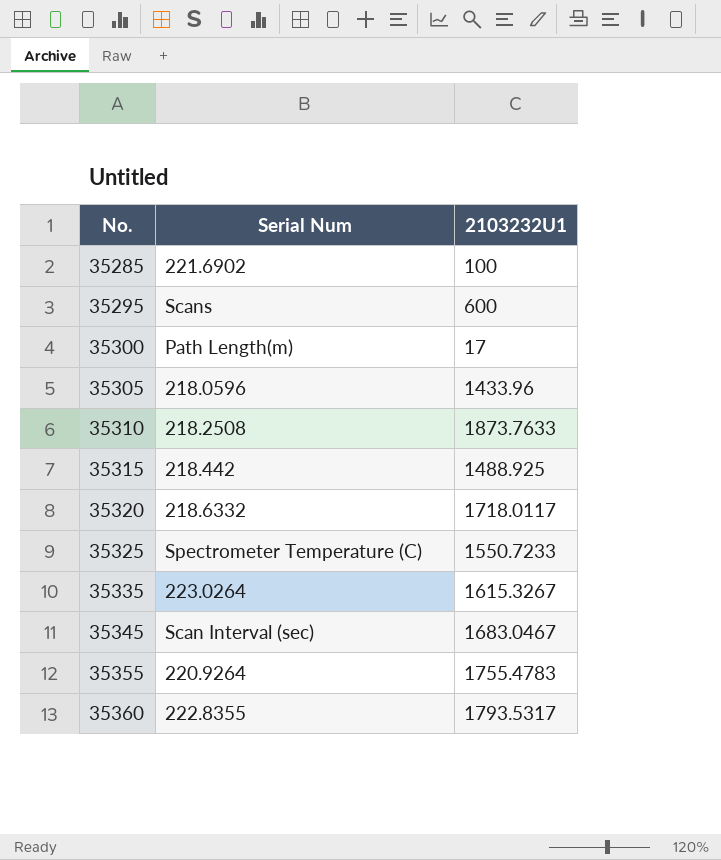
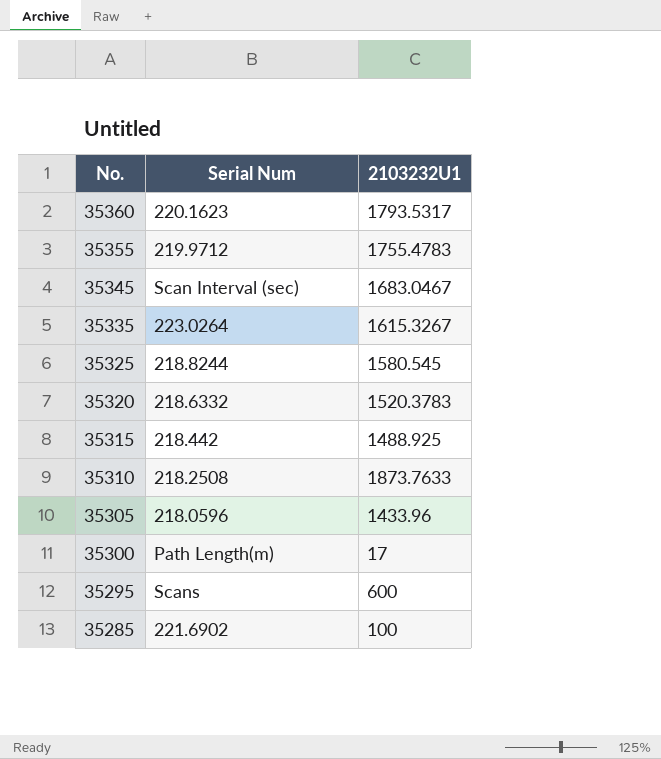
row order: No. ascending -> No. descending
35360 | Serial Num: 222.8355 -> 220.1623
35355 | Serial Num: 220.9264 -> 219.9712
35325 | Serial Num: Spectrometer Temperature (C) -> 218.8244
35325 | 2103232U1: 1550.7233 -> 1580.545
35320 | 2103232U1: 1718.0117 -> 1520.3783

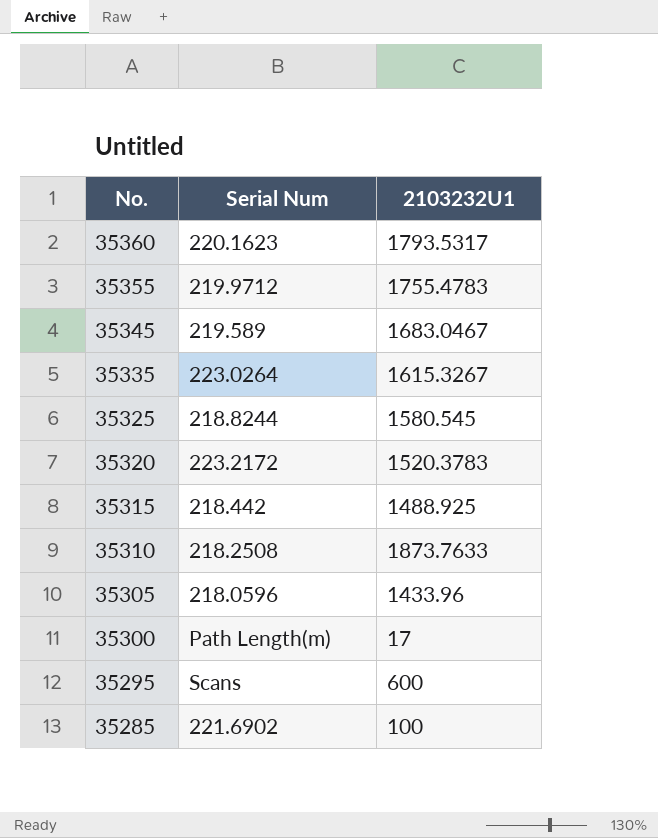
35345 | Serial Num: Scan Interval (sec) -> 219.589
35320 | Serial Num: 218.6332 -> 223.2172

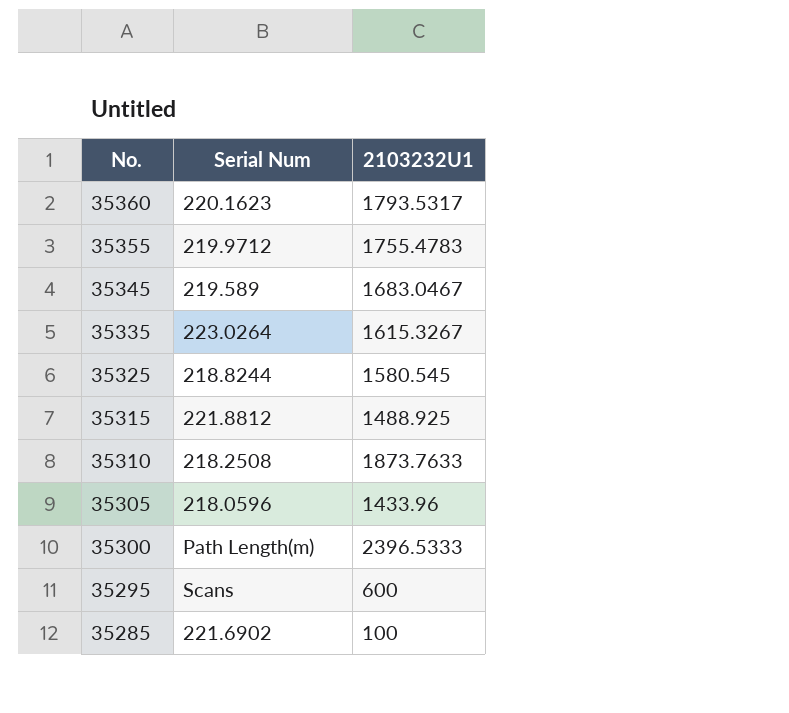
row 35320: 223.2172 | 1520.3783 -> none
35315 | Serial Num: 218.442 -> 221.8812
35300 | 2103232U1: 17 -> 2396.5333

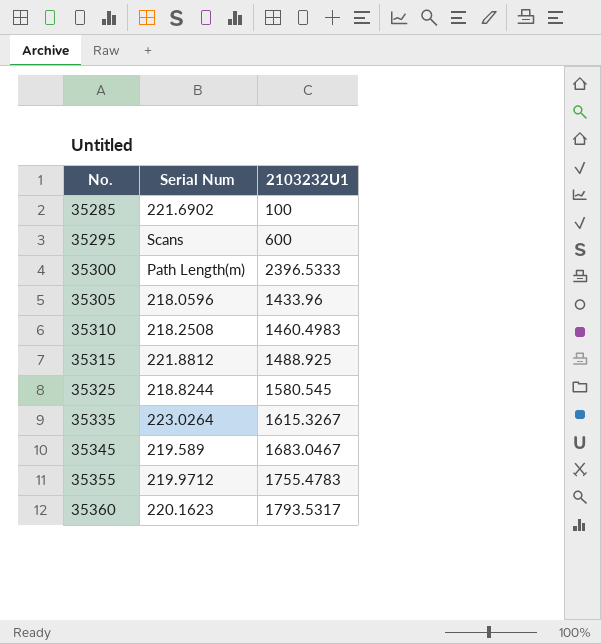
row order: No. descending -> No. ascending
35310 | 2103232U1: 1873.7633 -> 1460.4983

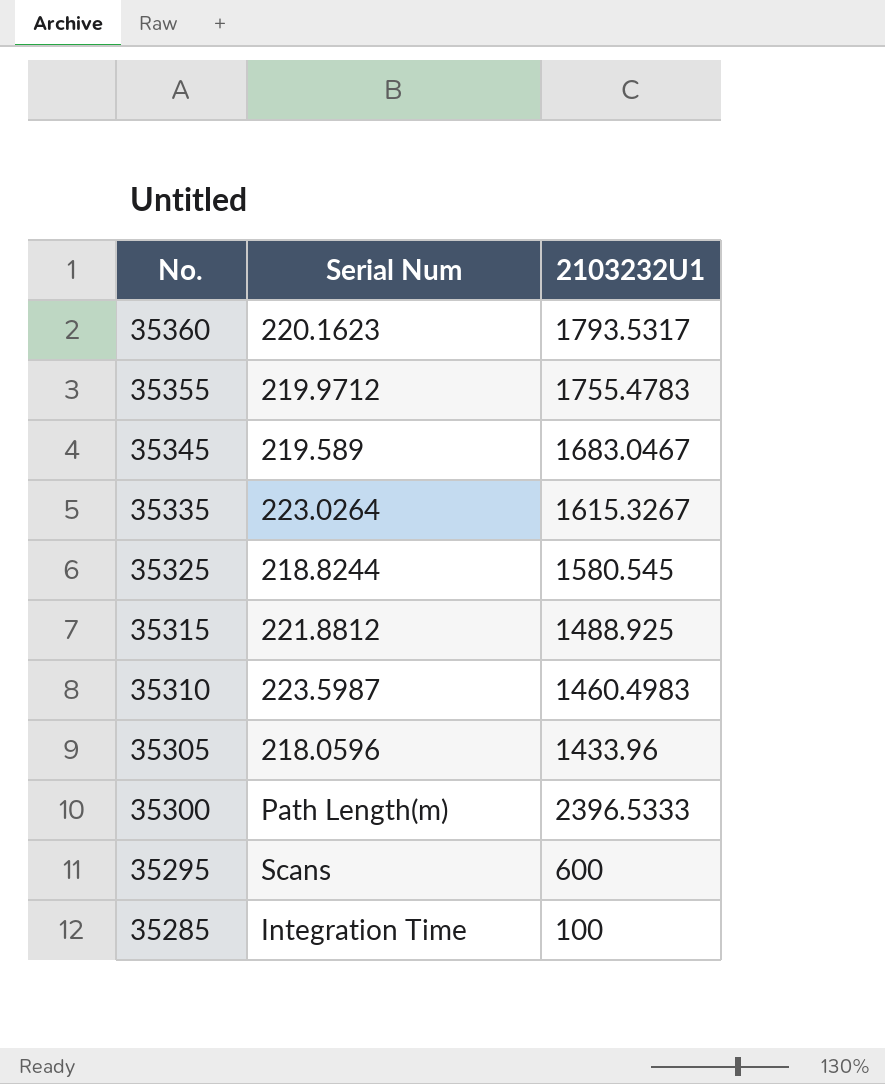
row order: No. ascending -> No. descending
35310 | Serial Num: 218.2508 -> 223.5987
35285 | Serial Num: 221.6902 -> Integration Time

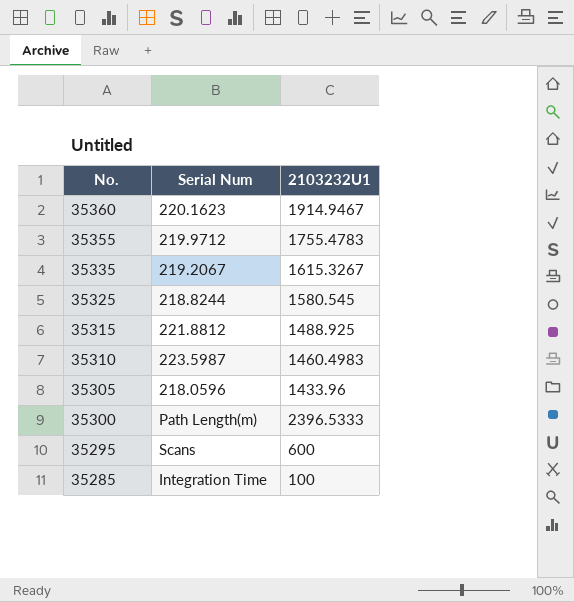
row 35345: 219.589 | 1683.0467 -> none
35360 | 2103232U1: 1793.5317 -> 1914.9467
35335 | Serial Num: 223.0264 -> 219.2067

